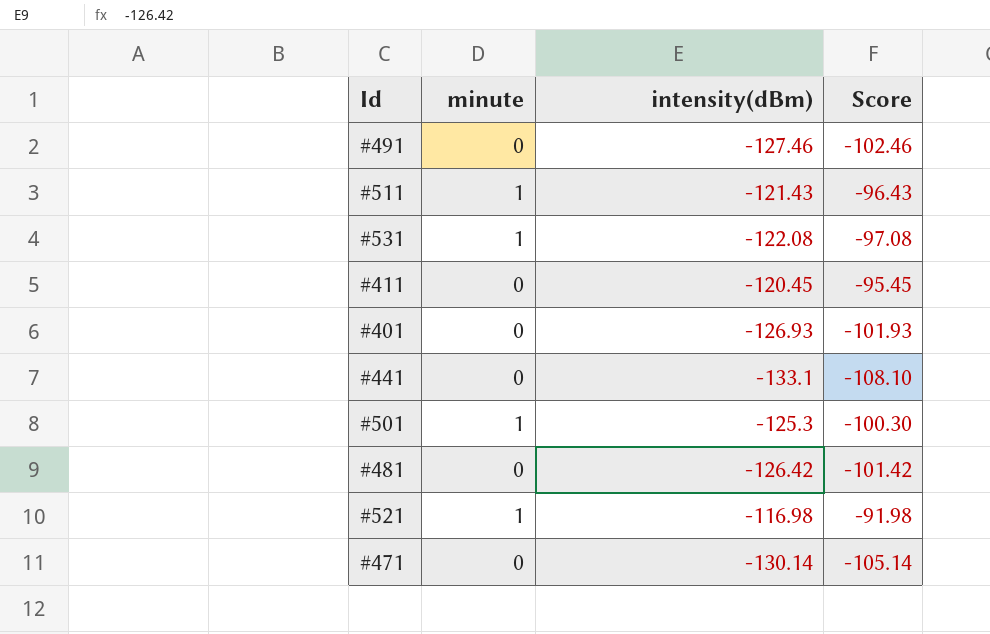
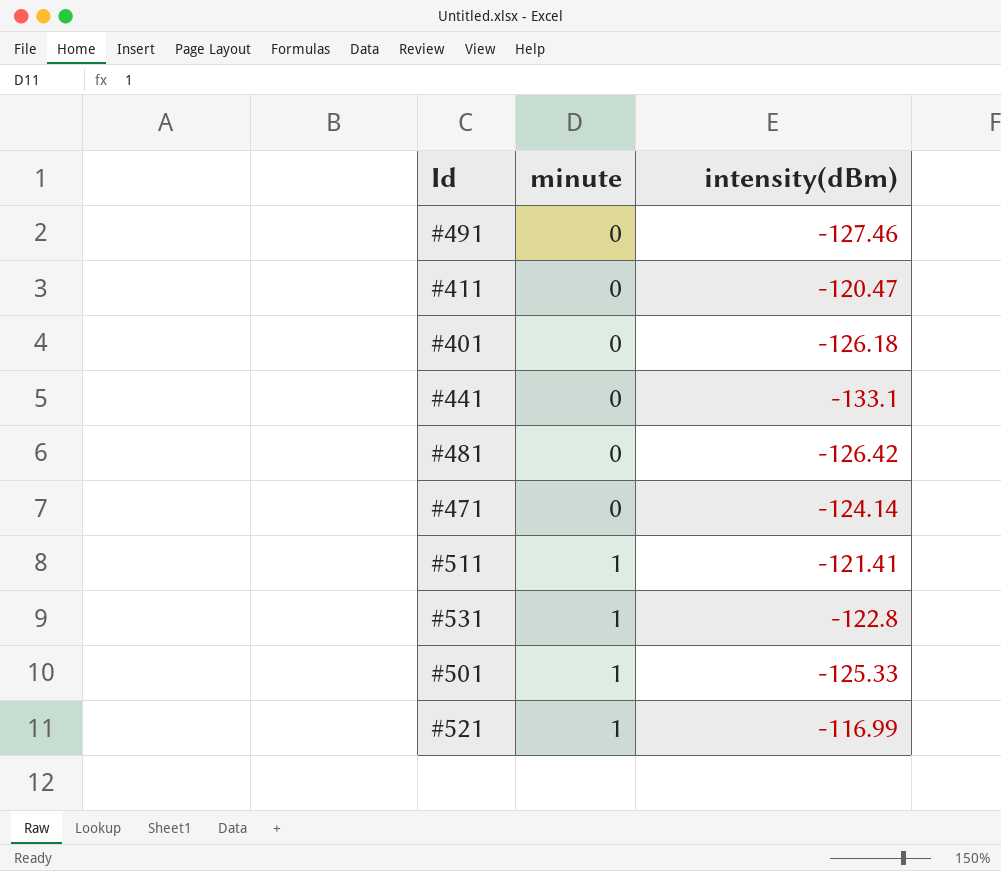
row order: none -> minute ascending
column Score | formula: [intensity(dBm)] + 25 -> none
#411 | intensity(dBm): -120.45 -> -120.47
#401 | intensity(dBm): -126.93 -> -126.18
#471 | intensity(dBm): -130.14 -> -124.14
#511 | intensity(dBm): -121.43 -> -121.41
#531 | intensity(dBm): -122.08 -> -122.8
#501 | intensity(dBm): -125.3 -> -125.33
#521 | intensity(dBm): -116.98 -> -116.99

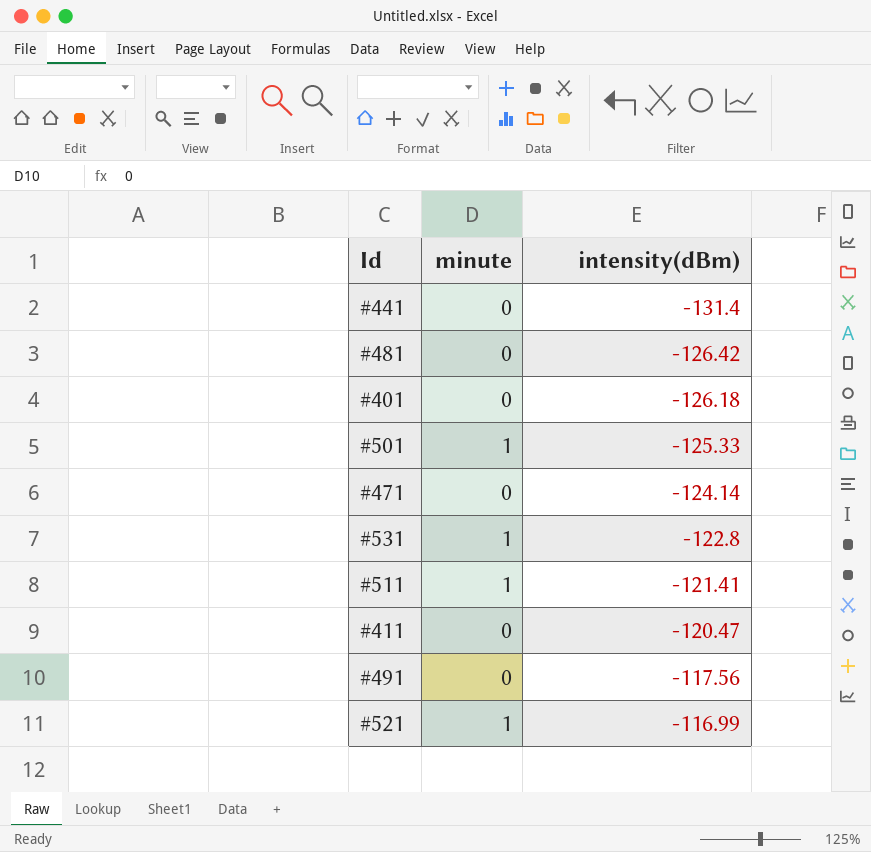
row order: minute ascending -> intensity(dBm) ascending
#441 | intensity(dBm): -133.1 -> -131.4
#491 | intensity(dBm): -127.46 -> -117.56

